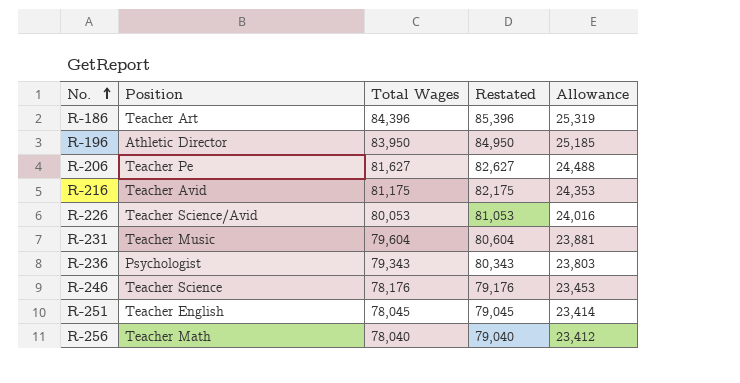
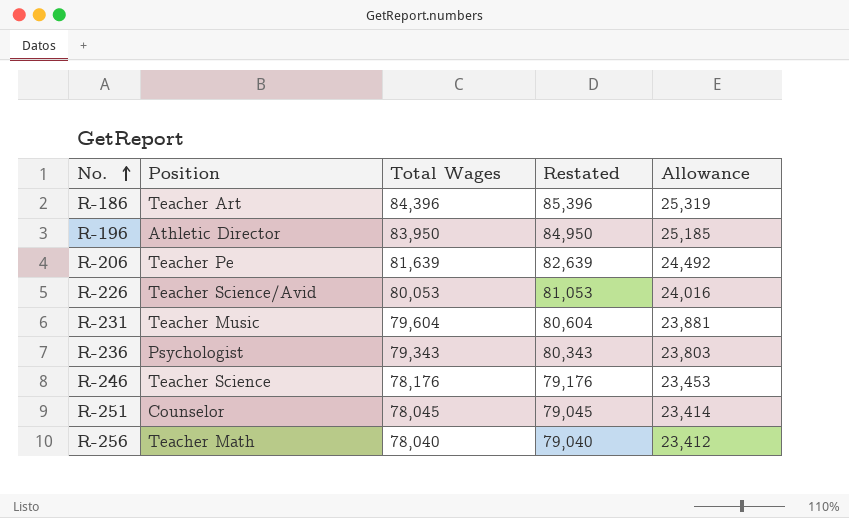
row R-216: Teacher Avid | 81,175 | 82,175 | 24,353 -> none
R-206 | Total Wages: 81,627 -> 81,639
R-206 | Restated: 82,627 -> 82,639
R-206 | Allowance: 24,488 -> 24,492
R-251 | Position: Teacher English -> Counselor

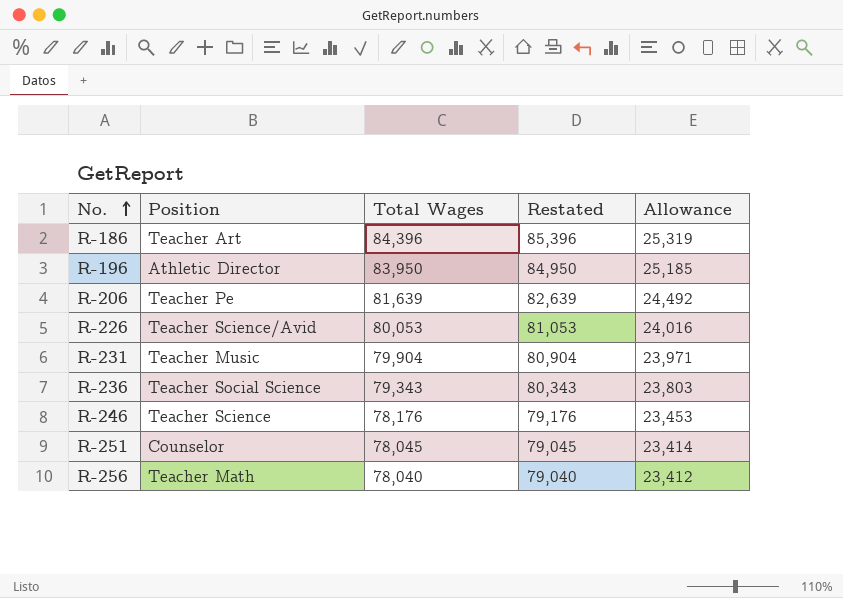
R-231 | Total Wages: 79,604 -> 79,904
R-231 | Restated: 80,604 -> 80,904
R-231 | Allowance: 23,881 -> 23,971
R-236 | Position: Psychologist -> Teacher Social Science

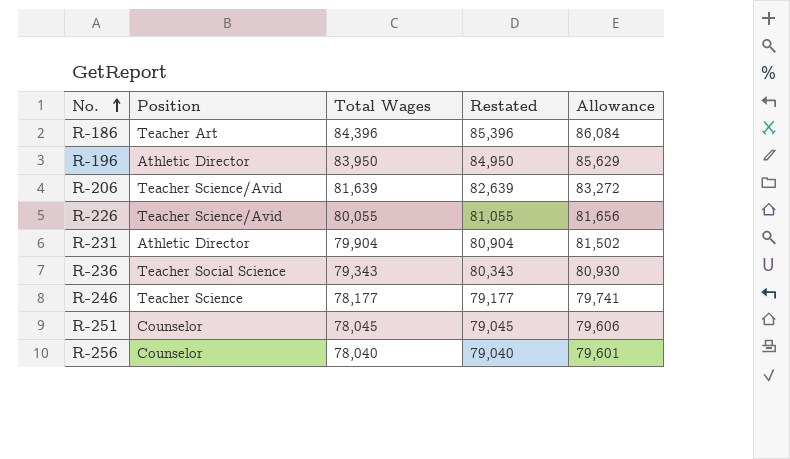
column Allowance | formula: [Total Wages] * 0.3 -> [Total Wages] * 1.02
R-206 | Position: Teacher Pe -> Teacher Science/Avid
R-226 | Total Wages: 80,053 -> 80,055
R-226 | Restated: 81,053 -> 81,055
R-231 | Position: Teacher Music -> Athletic Director
R-246 | Total Wages: 78,176 -> 78,177
R-246 | Restated: 79,176 -> 79,177
R-256 | Position: Teacher Math -> Counselor

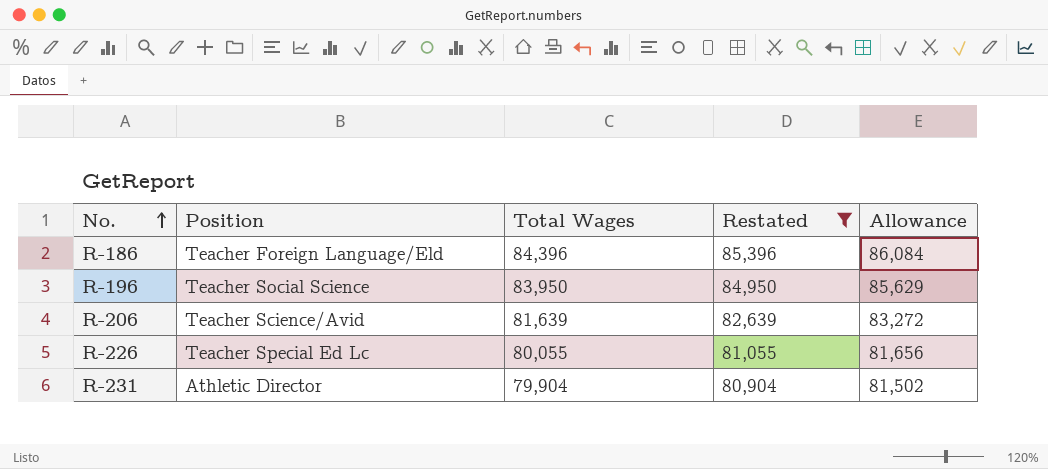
filter: none -> Restated >= 80,904
R-186 | Position: Teacher Art -> Teacher Foreign Language/Eld
R-196 | Position: Athletic Director -> Teacher Social Science
R-226 | Position: Teacher Science/Avid -> Teacher Special Ed Lc

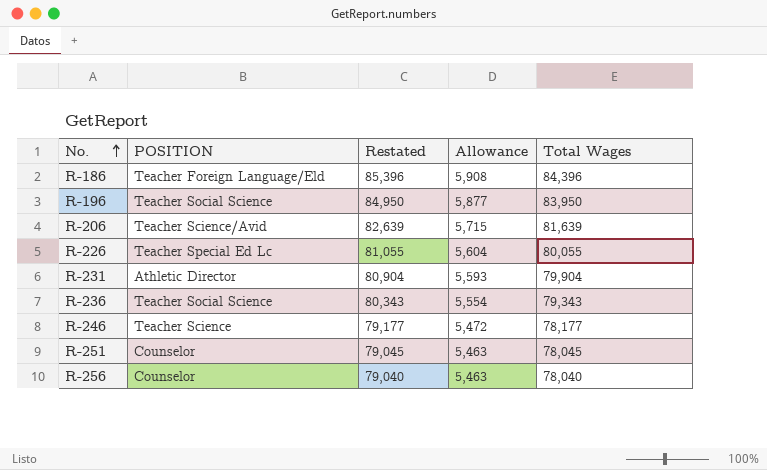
filter: Restated >= 80,904 -> none
column name: Position -> POSITION
column Allowance | formula: [Total Wages] * 1.02 -> [Total Wages] * 0.07
column Total Wages | position: 3 -> 5

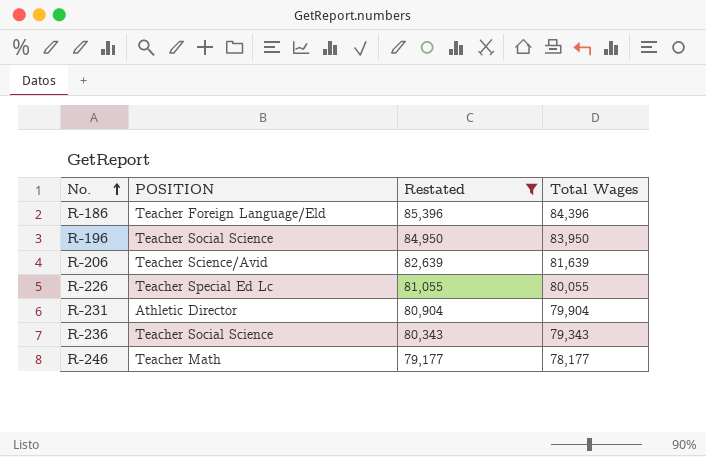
filter: none -> Restated >= 79,177
column Allowance | formula: [Total Wages] * 0.07 -> none
R-246 | POSITION: Teacher Science -> Teacher Math

